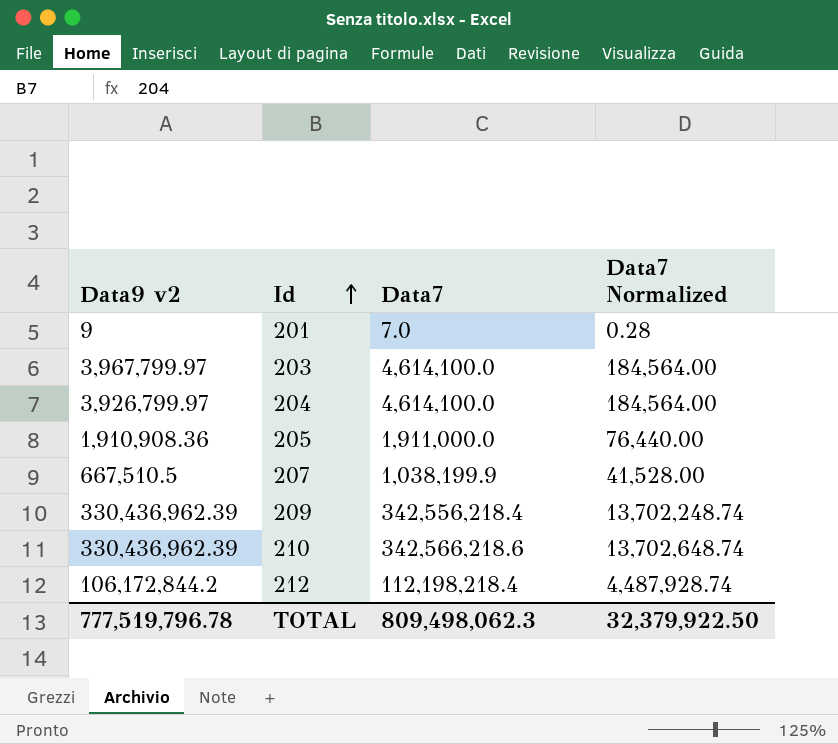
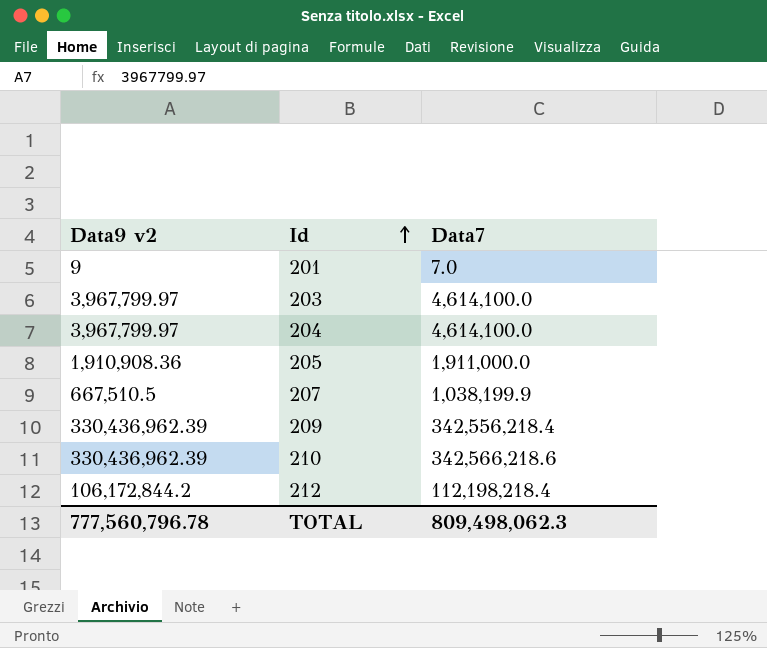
column Data7 Normalized | formula: [Data7] * 0.04 -> none
204 | Data9 v2: 3,926,799.97 -> 3,967,799.97
TOTAL | Data9 v2: 777,519,796.78 -> 777,560,796.78

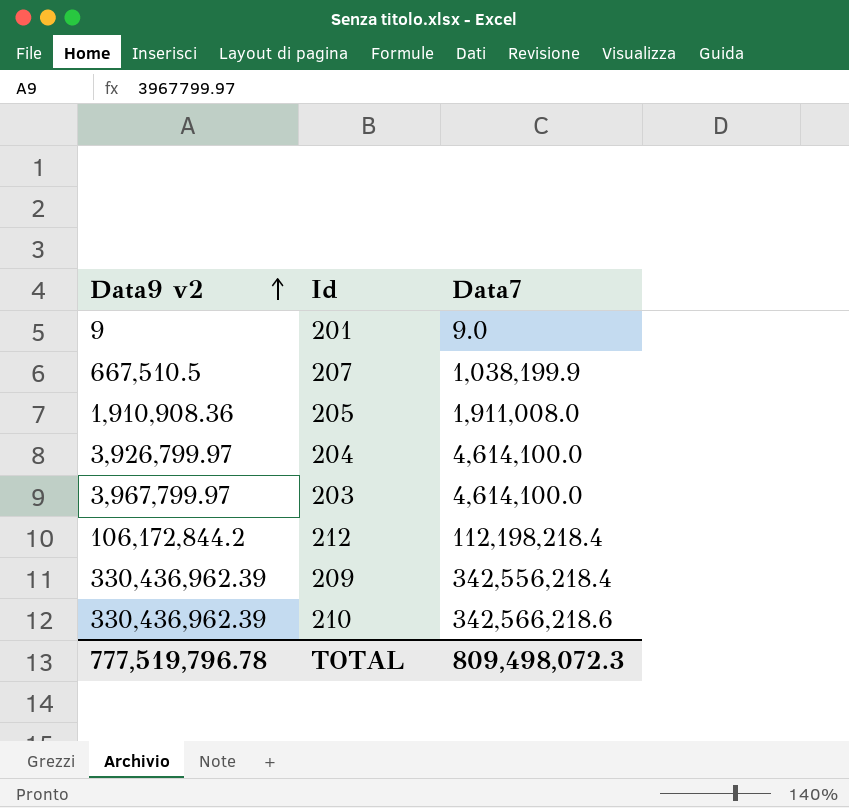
row order: Id ascending -> Data9 v2 ascending
201 | Data7: 7.0 -> 9.0
205 | Data7: 1,911,000.0 -> 1,911,008.0
204 | Data9 v2: 3,967,799.97 -> 3,926,799.97
TOTAL | Data9 v2: 777,560,796.78 -> 777,519,796.78
TOTAL | Data7: 809,498,062.3 -> 809,498,072.3

